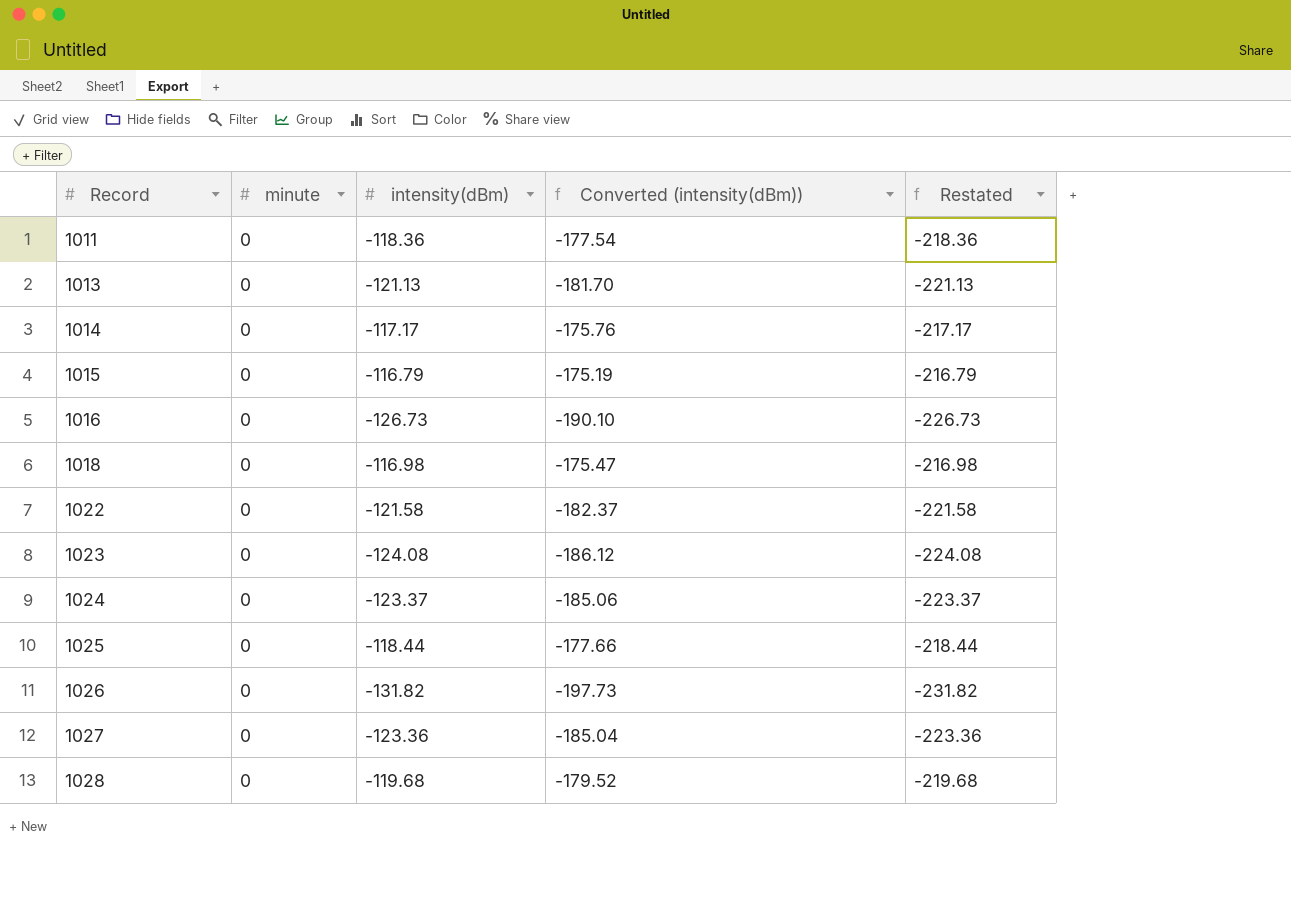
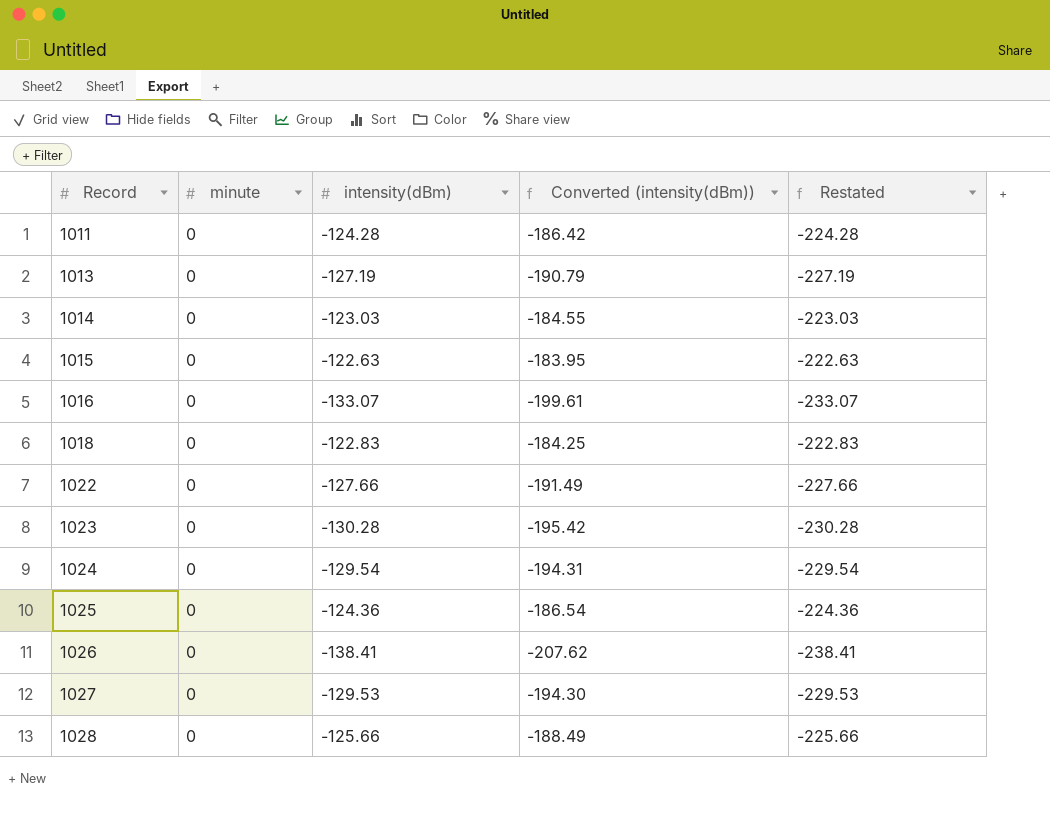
1011 | intensity(dBm): -118.36 -> -124.28
1011 | Converted (intensity(dBm)): -177.54 -> -186.42
1011 | Restated: -218.36 -> -224.28
1013 | intensity(dBm): -121.13 -> -127.19
1013 | Converted (intensity(dBm)): -181.70 -> -190.79
1013 | Restated: -221.13 -> -227.19
1014 | intensity(dBm): -117.17 -> -123.03
1014 | Converted (intensity(dBm)): -175.76 -> -184.55
1014 | Restated: -217.17 -> -223.03
1015 | intensity(dBm): -116.79 -> -122.63
1015 | Converted (intensity(dBm)): -175.19 -> -183.95
1015 | Restated: -216.79 -> -222.63
1016 | intensity(dBm): -126.73 -> -133.07
1016 | Converted (intensity(dBm)): -190.10 -> -199.61
1016 | Restated: -226.73 -> -233.07
1018 | intensity(dBm): -116.98 -> -122.83
1018 | Converted (intensity(dBm)): -175.47 -> -184.25
1018 | Restated: -216.98 -> -222.83
1022 | intensity(dBm): -121.58 -> -127.66
1022 | Converted (intensity(dBm)): -182.37 -> -191.49
1022 | Restated: -221.58 -> -227.66
1023 | intensity(dBm): -124.08 -> -130.28
1023 | Converted (intensity(dBm)): -186.12 -> -195.42
1023 | Restated: -224.08 -> -230.28
1024 | intensity(dBm): -123.37 -> -129.54
1024 | Converted (intensity(dBm)): -185.06 -> -194.31
1024 | Restated: -223.37 -> -229.54
1025 | intensity(dBm): -118.44 -> -124.36
1025 | Converted (intensity(dBm)): -177.66 -> -186.54
1025 | Restated: -218.44 -> -224.36
1026 | intensity(dBm): -131.82 -> -138.41
1026 | Converted (intensity(dBm)): -197.73 -> -207.62
1026 | Restated: -231.82 -> -238.41
1027 | intensity(dBm): -123.36 -> -129.53
1027 | Converted (intensity(dBm)): -185.04 -> -194.30
1027 | Restated: -223.36 -> -229.53
1028 | intensity(dBm): -119.68 -> -125.66
1028 | Converted (intensity(dBm)): -179.52 -> -188.49
1028 | Restated: -219.68 -> -225.66

